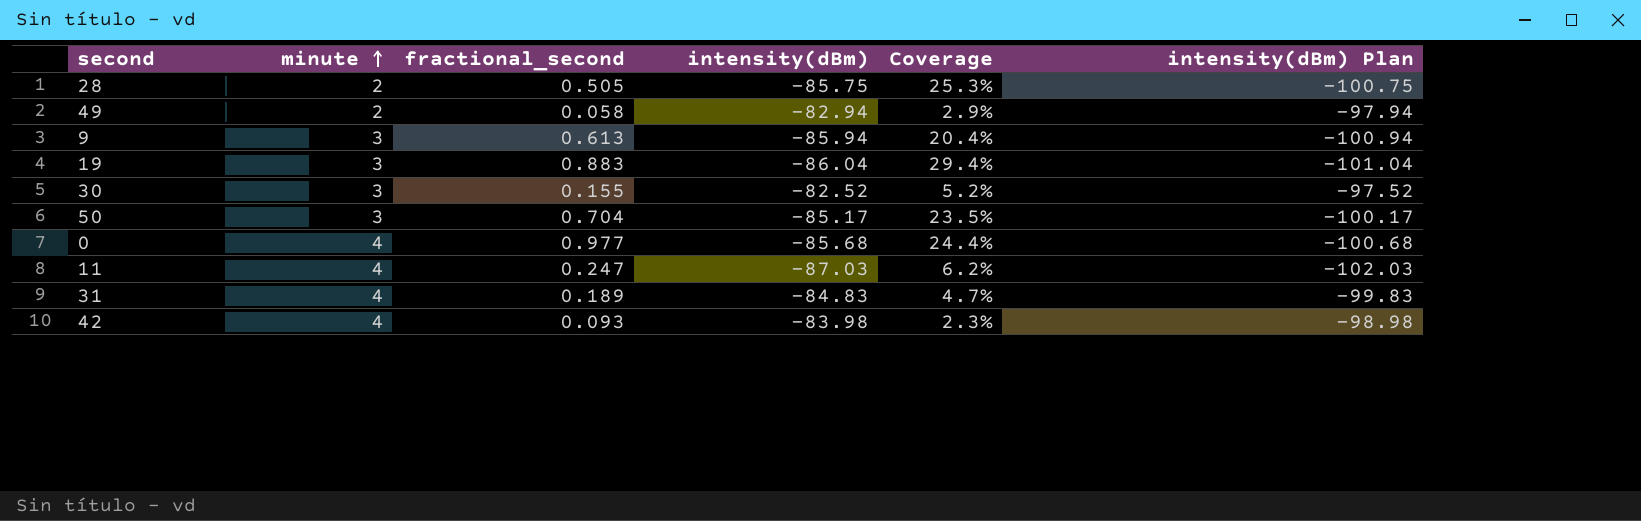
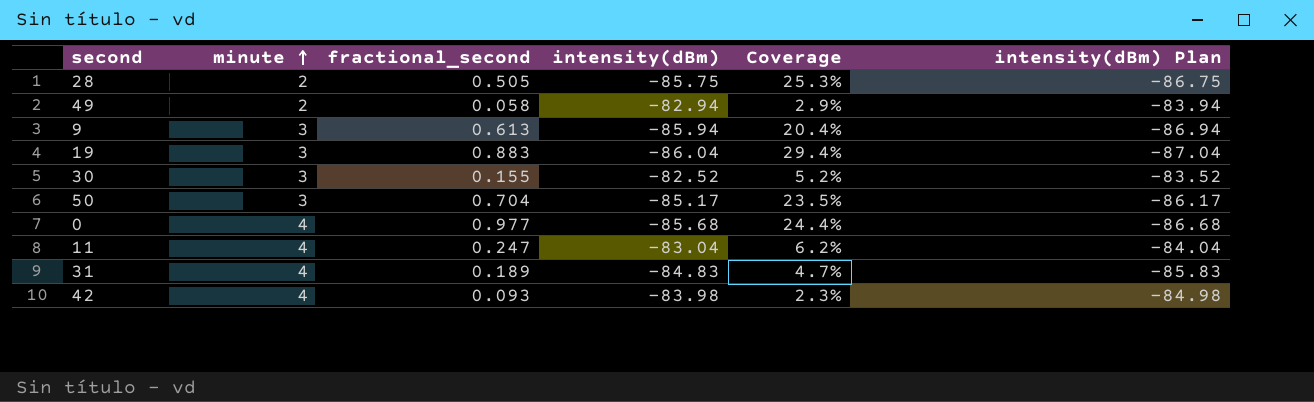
column intensity(dBm) Plan | formula: [intensity(dBm)] - 15 -> [intensity(dBm)] - 1
11 | intensity(dBm): -87.03 -> -83.04

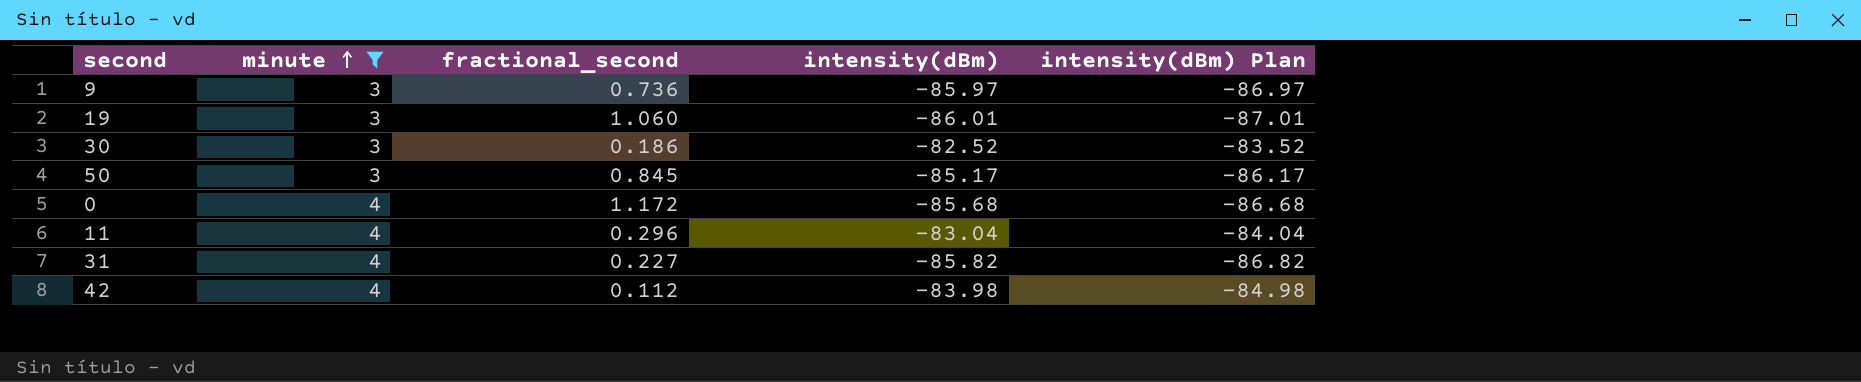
filter: none -> minute != 2
column Coverage | formula: [fractional_second] / [minute] -> none
9 | fractional_second: 0.613 -> 0.736
9 | intensity(dBm): -85.94 -> -85.97
9 | intensity(dBm) Plan: -86.94 -> -86.97
19 | fractional_second: 0.883 -> 1.060
19 | intensity(dBm): -86.04 -> -86.01
19 | intensity(dBm) Plan: -87.04 -> -87.01
30 | fractional_second: 0.155 -> 0.186
50 | fractional_second: 0.704 -> 0.845
0 | fractional_second: 0.977 -> 1.172
11 | fractional_second: 0.247 -> 0.296
31 | fractional_second: 0.189 -> 0.227
31 | intensity(dBm): -84.83 -> -85.82
31 | intensity(dBm) Plan: -85.83 -> -86.82
42 | fractional_second: 0.093 -> 0.112

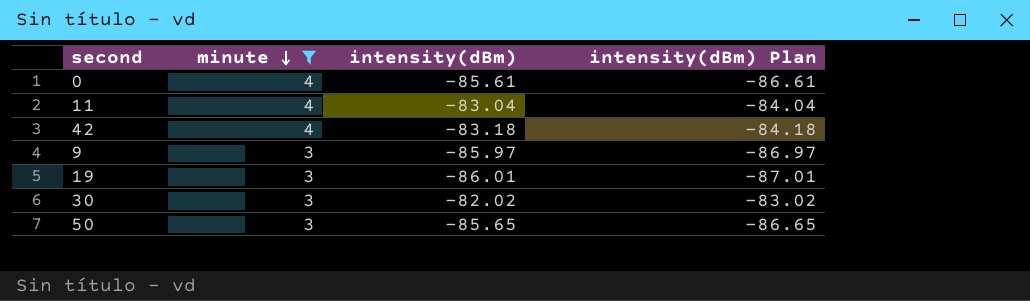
row order: minute ascending -> minute descending
column fractional_second | position: 3 -> none
row 31: 4 | 0.227 | -85.82 | -86.82 -> none
0 | intensity(dBm): -85.68 -> -85.61
0 | intensity(dBm) Plan: -86.68 -> -86.61
42 | intensity(dBm): -83.98 -> -83.18
42 | intensity(dBm) Plan: -84.98 -> -84.18
30 | intensity(dBm): -82.52 -> -82.02
30 | intensity(dBm) Plan: -83.52 -> -83.02
50 | intensity(dBm): -85.17 -> -85.65
50 | intensity(dBm) Plan: -86.17 -> -86.65

